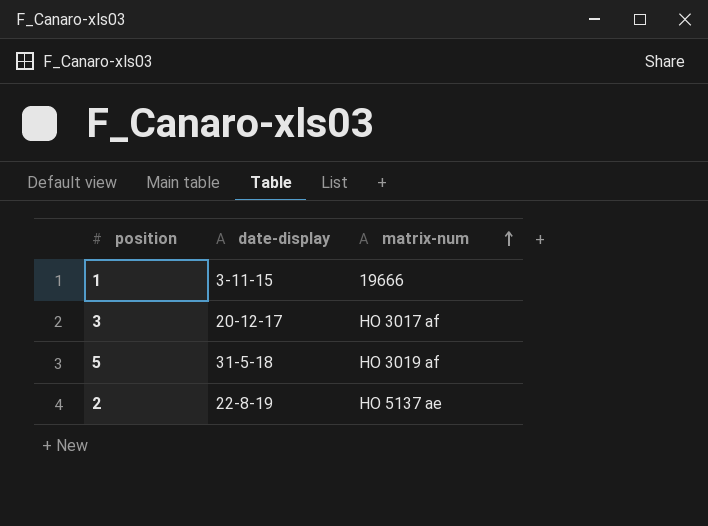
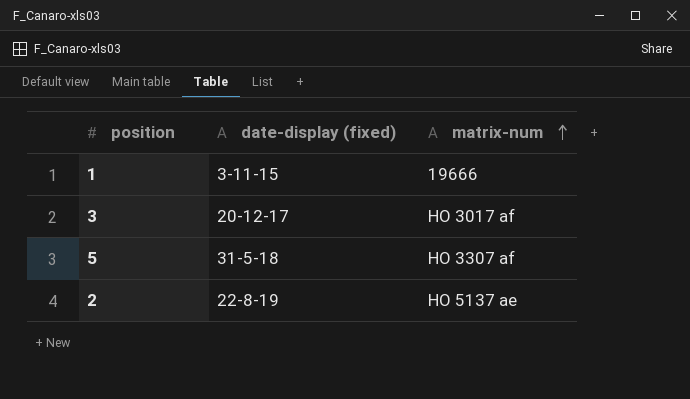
column name: date-display -> date-display (fixed)
5 | matrix-num: HO 3019 af -> HO 3307 af

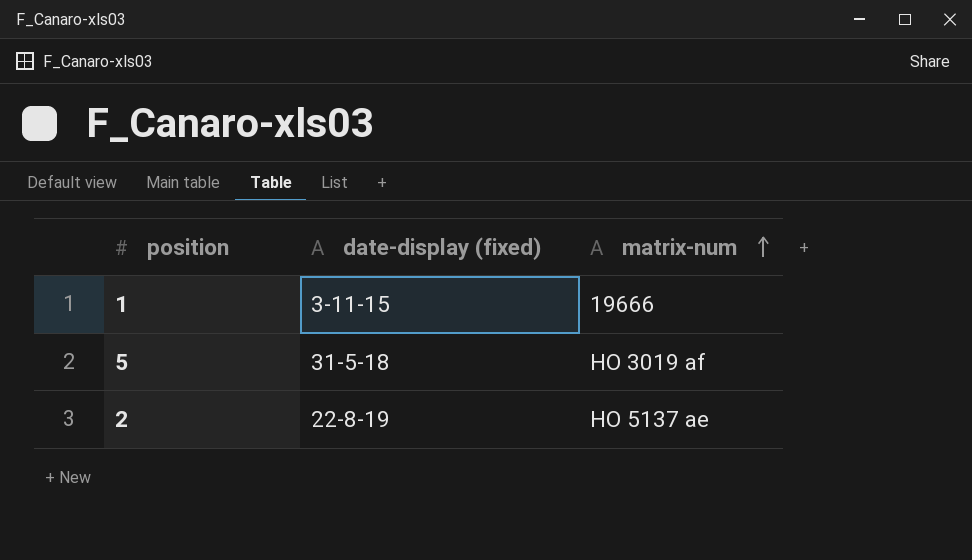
row 3: 20-12-17 | HO 3017 af -> none
5 | matrix-num: HO 3307 af -> HO 3019 af

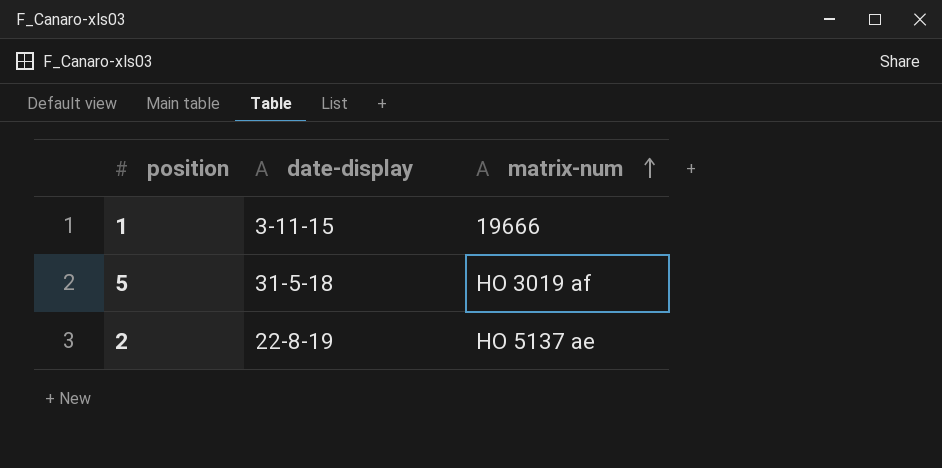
column name: date-display (fixed) -> date-display

